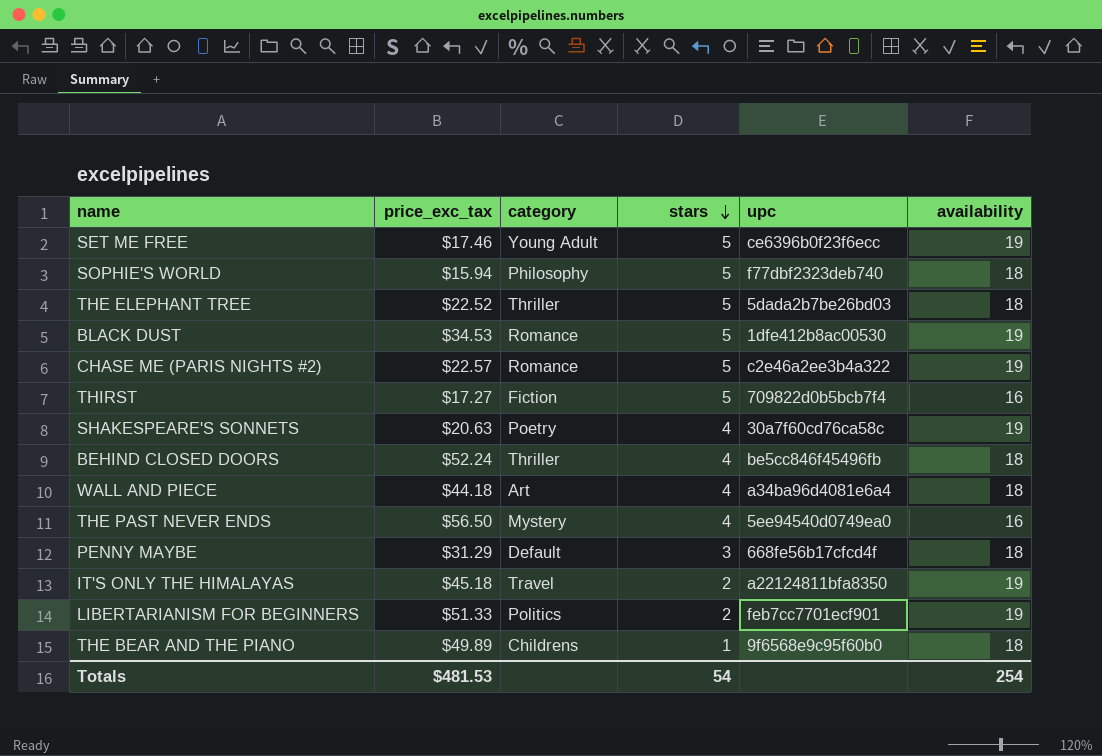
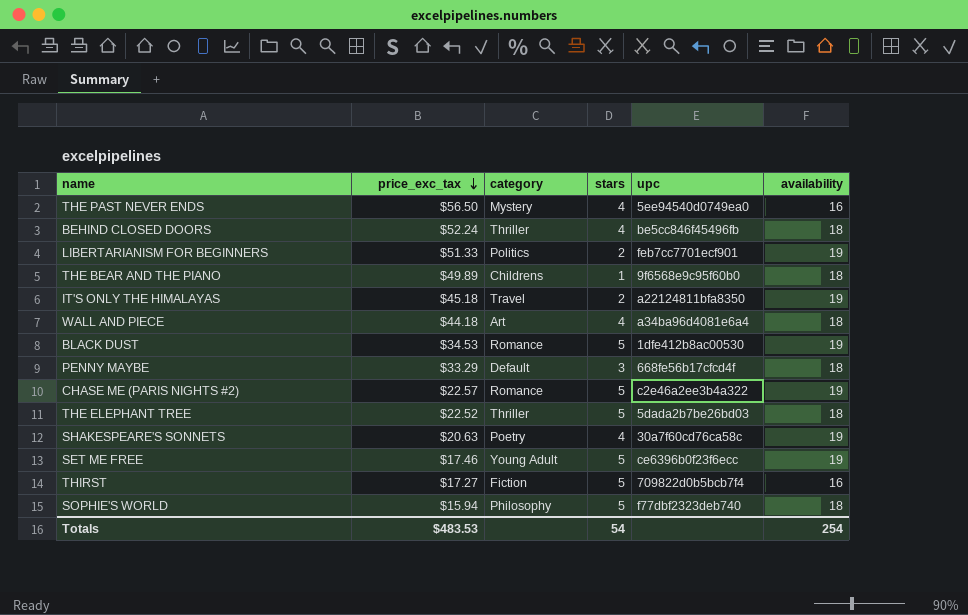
row order: stars descending -> price_exc_tax descending
PENNY MAYBE | price_exc_tax: $31.29 -> $33.29
Totals | price_exc_tax: $481.53 -> $483.53

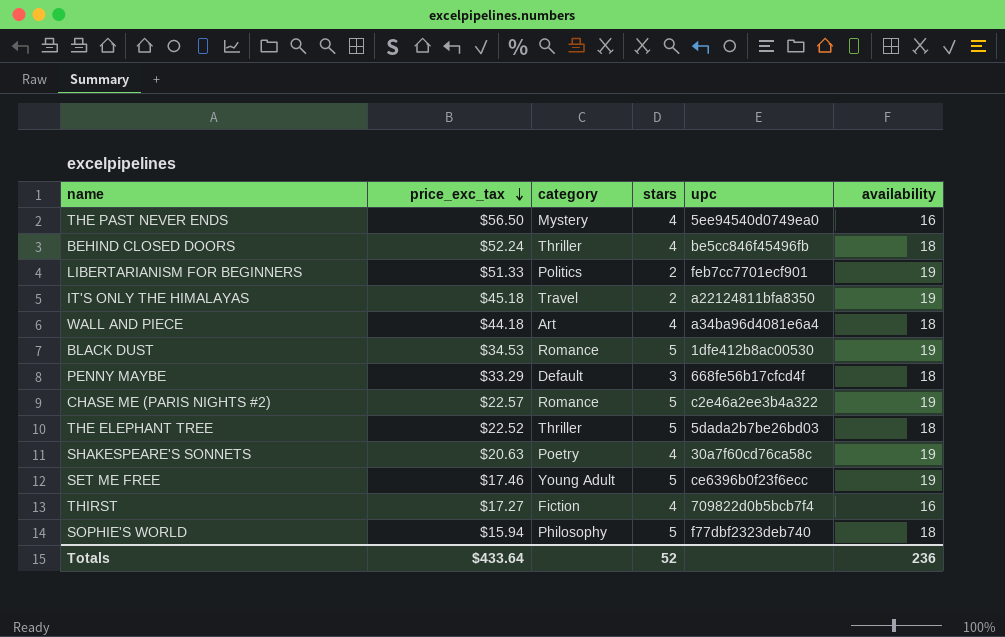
row THE BEAR AND THE PIANO: $49.89 | Childrens | 1 | 9f6568e9c95f60b0 | 18 -> none
THIRST | stars: 5 -> 4
Totals | price_exc_tax: $483.53 -> $433.64
Totals | stars: 54 -> 52
Totals | availability: 254 -> 236

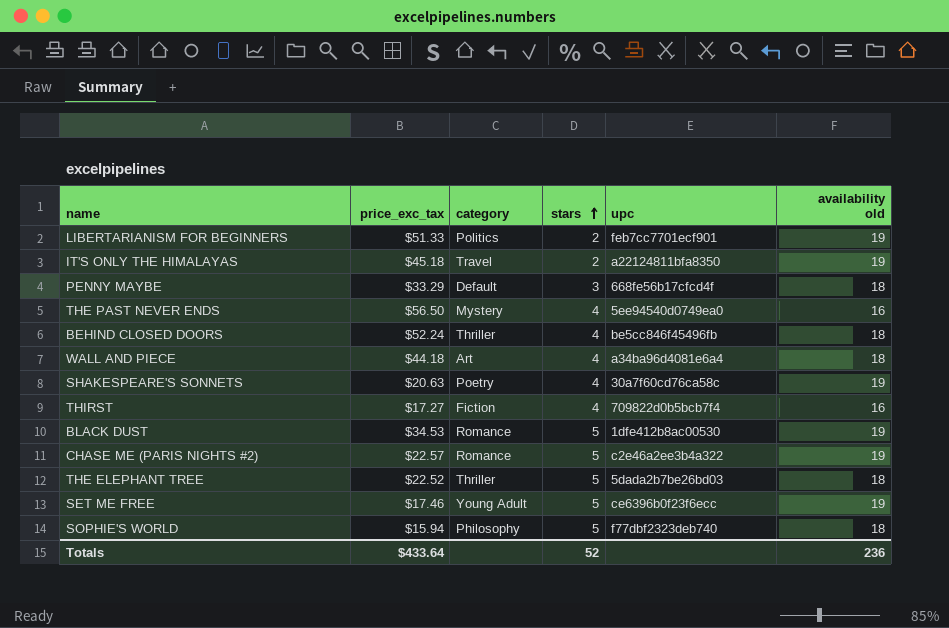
row order: price_exc_tax descending -> stars ascending
column name: availability -> availability old

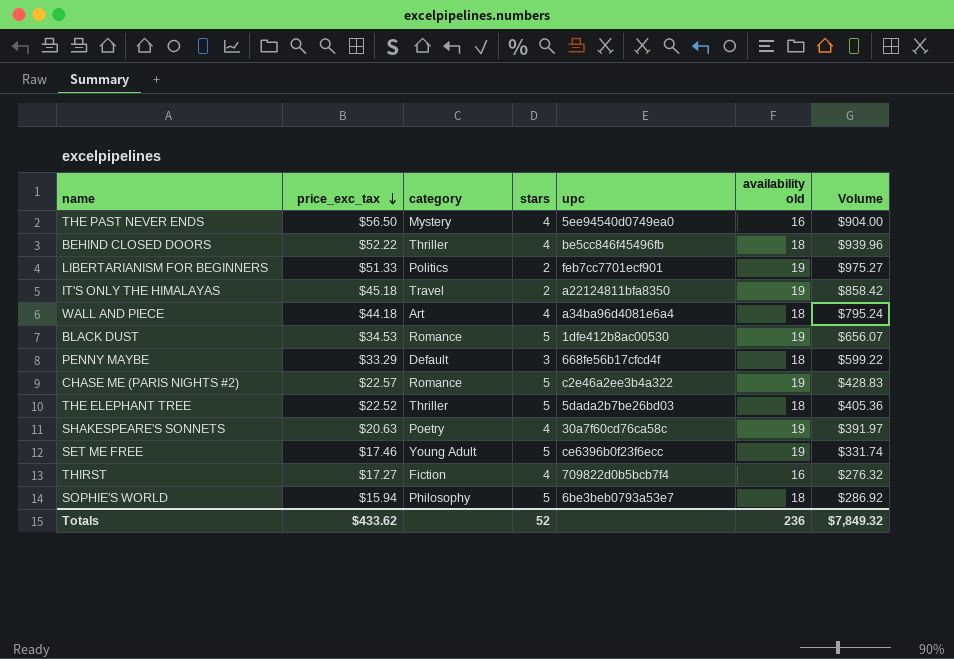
row order: stars ascending -> price_exc_tax descending
column Volume | formula: none -> [price_exc_tax] * [availability old]
BEHIND CLOSED DOORS | price_exc_tax: $52.24 -> $52.22
SOPHIE'S WORLD | upc: f77dbf2323deb740 -> 6be3beb0793a53e7
Totals | price_exc_tax: $433.64 -> $433.62

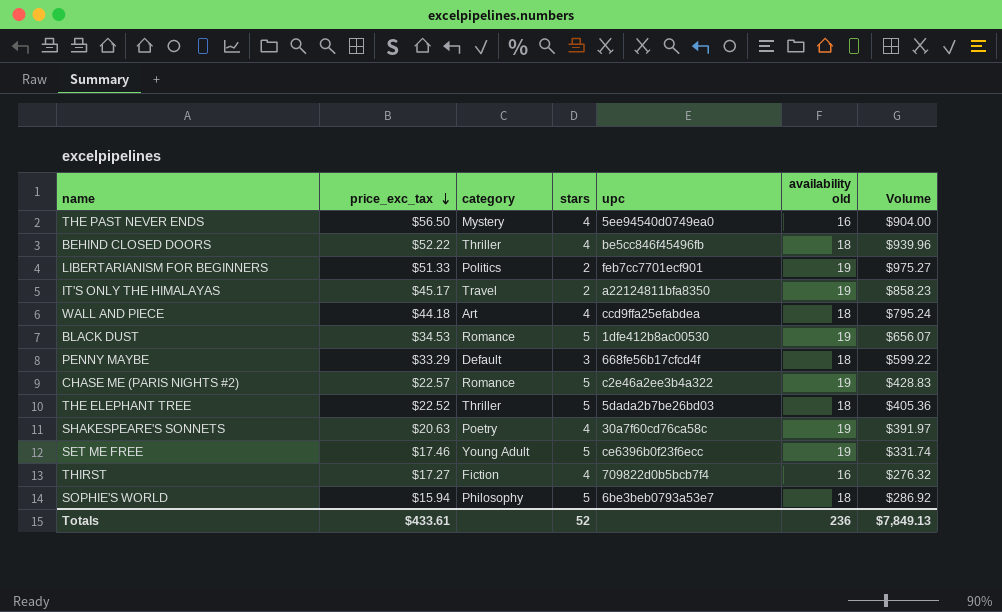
IT'S ONLY THE HIMALAYAS | price_exc_tax: $45.18 -> $45.17
IT'S ONLY THE HIMALAYAS | Volume: $858.42 -> $858.23
WALL AND PIECE | upc: a34ba96d4081e6a4 -> ccd9ffa25efabdea
Totals | price_exc_tax: $433.62 -> $433.61
Totals | Volume: $7,849.32 -> $7,849.13

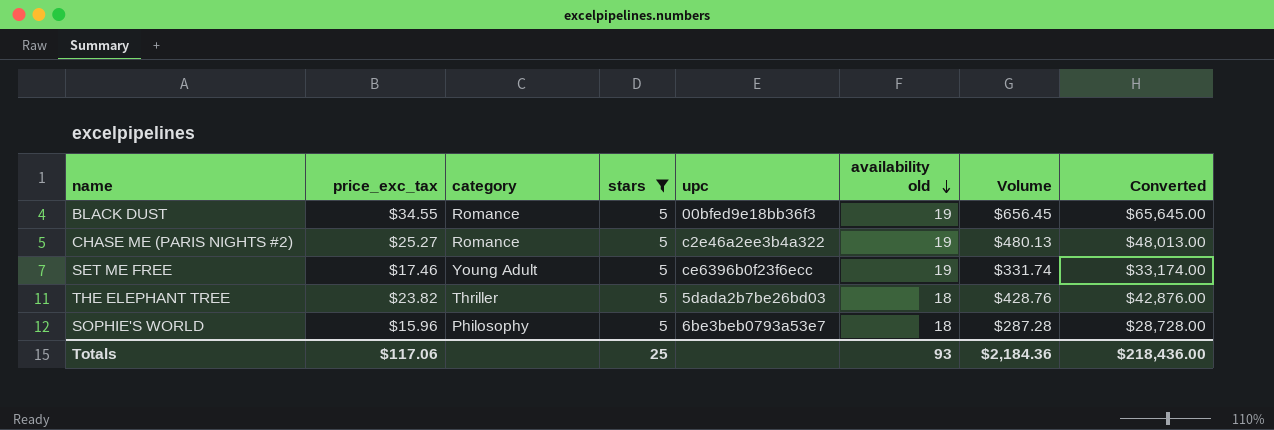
filter: none -> stars = 5
row order: price_exc_tax descending -> availability old descending
column Converted | formula: none -> [Volume] * 100
BLACK DUST | price_exc_tax: $34.53 -> $34.55
BLACK DUST | upc: 1dfe412b8ac00530 -> 00bfed9e18bb36f3
BLACK DUST | Volume: $656.07 -> $656.45
CHASE ME (PARIS NIGHTS #2) | price_exc_tax: $22.57 -> $25.27
CHASE ME (PARIS NIGHTS #2) | Volume: $428.83 -> $480.13
THE ELEPHANT TREE | price_exc_tax: $22.52 -> $23.82
THE ELEPHANT TREE | Volume: $405.36 -> $428.76
SOPHIE'S WORLD | price_exc_tax: $15.94 -> $15.96
SOPHIE'S WORLD | Volume: $286.92 -> $287.28
Totals | price_exc_tax: $433.61 -> $117.06
Totals | stars: 52 -> 25
Totals | availability old: 236 -> 93
Totals | Volume: $7,849.13 -> $2,184.36

